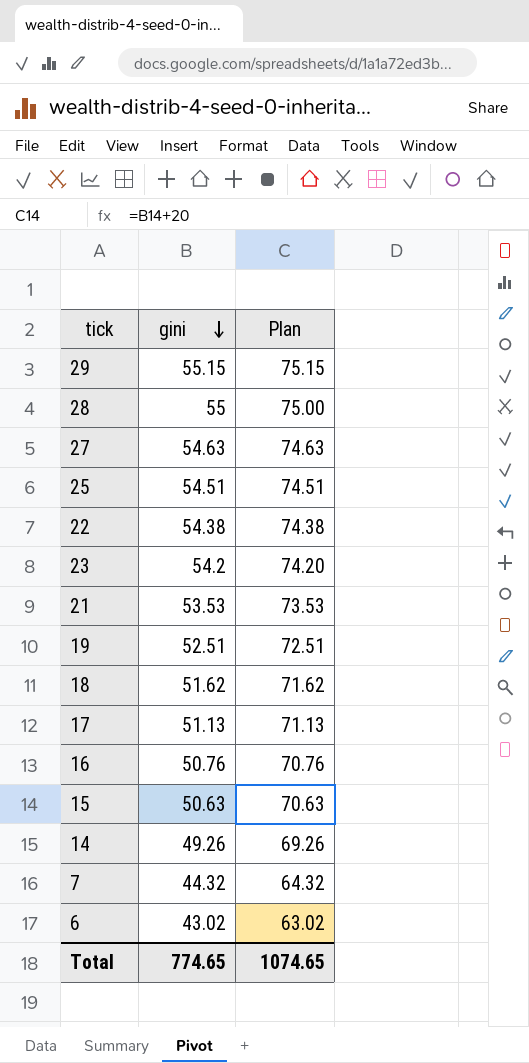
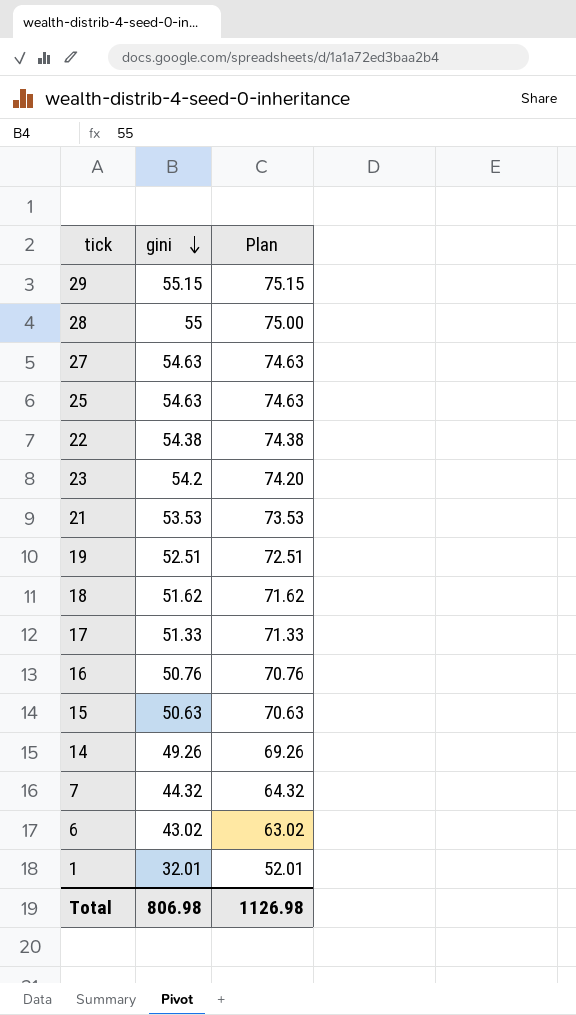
25 | gini: 54.51 -> 54.63
25 | Plan: 74.51 -> 74.63
17 | gini: 51.13 -> 51.33
17 | Plan: 71.13 -> 71.33
row 1: none -> 32.01 | 52.01
Total | gini: 774.65 -> 806.98
Total | Plan: 1074.65 -> 1126.98

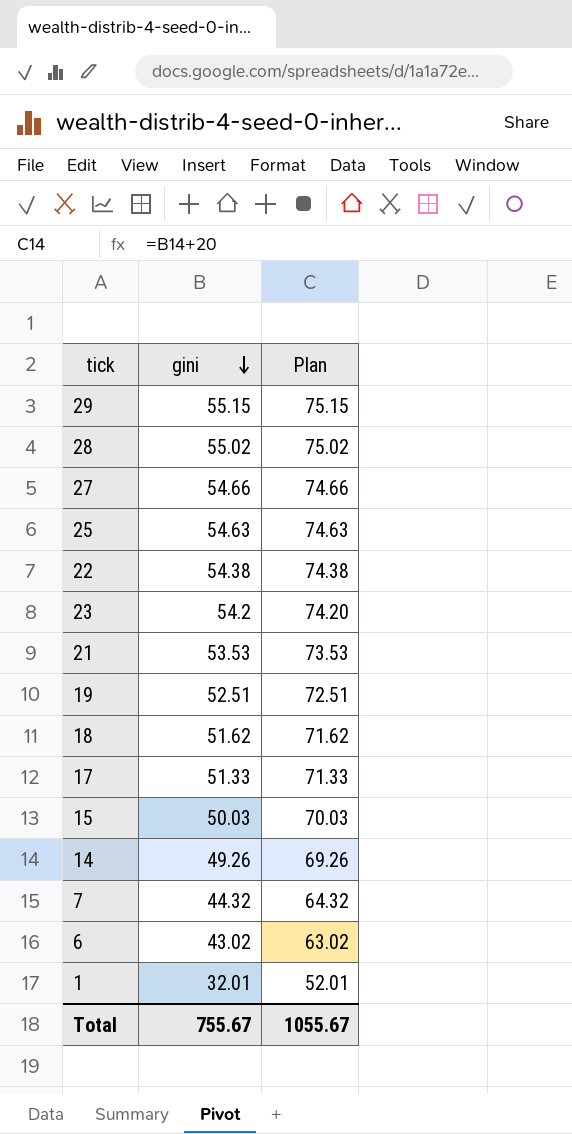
row 16: 50.76 | 70.76 -> none
28 | gini: 55 -> 55.02
28 | Plan: 75.00 -> 75.02
27 | gini: 54.63 -> 54.66
27 | Plan: 74.63 -> 74.66
15 | gini: 50.63 -> 50.03
15 | Plan: 70.63 -> 70.03
Total | gini: 806.98 -> 755.67
Total | Plan: 1126.98 -> 1055.67

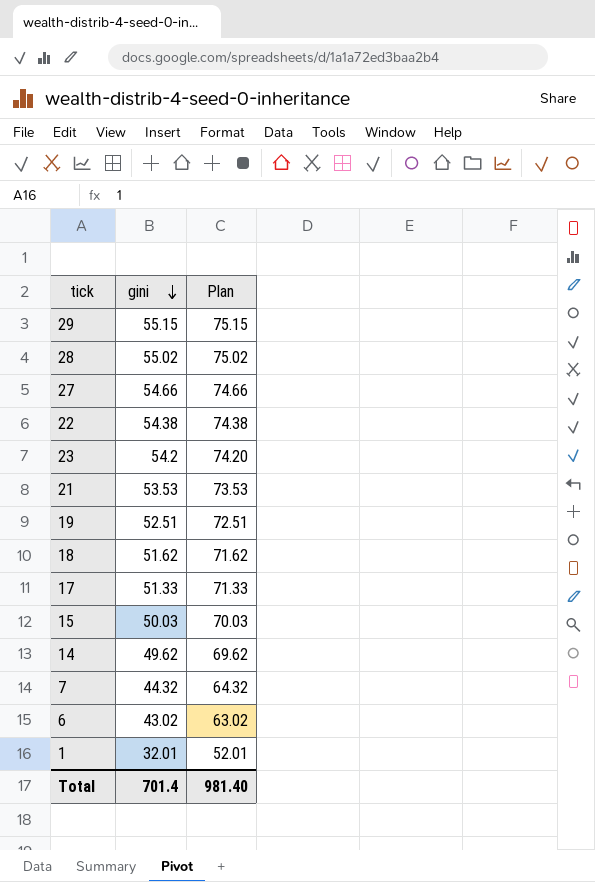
row 25: 54.63 | 74.63 -> none
14 | gini: 49.26 -> 49.62
14 | Plan: 69.26 -> 69.62
Total | gini: 755.67 -> 701.4
Total | Plan: 1055.67 -> 981.40

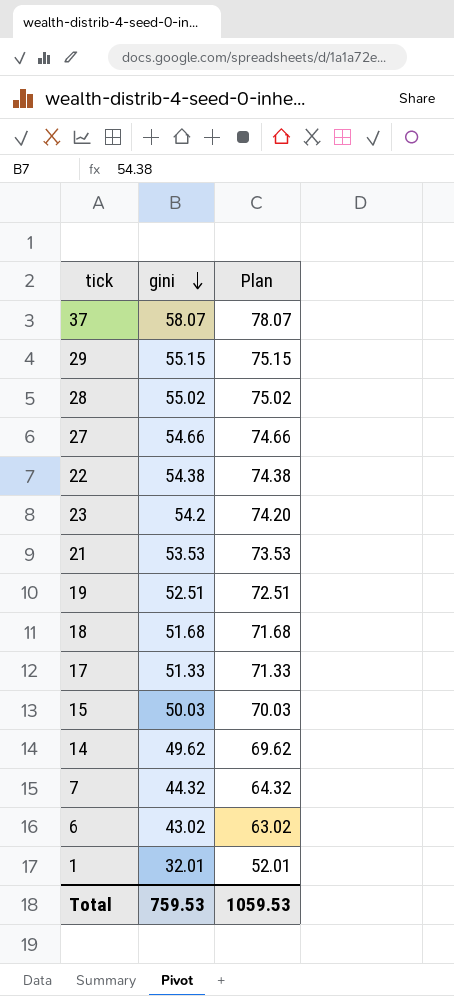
row 37: none -> 58.07 | 78.07
18 | gini: 51.62 -> 51.68
18 | Plan: 71.62 -> 71.68
Total | gini: 701.4 -> 759.53
Total | Plan: 981.40 -> 1059.53

